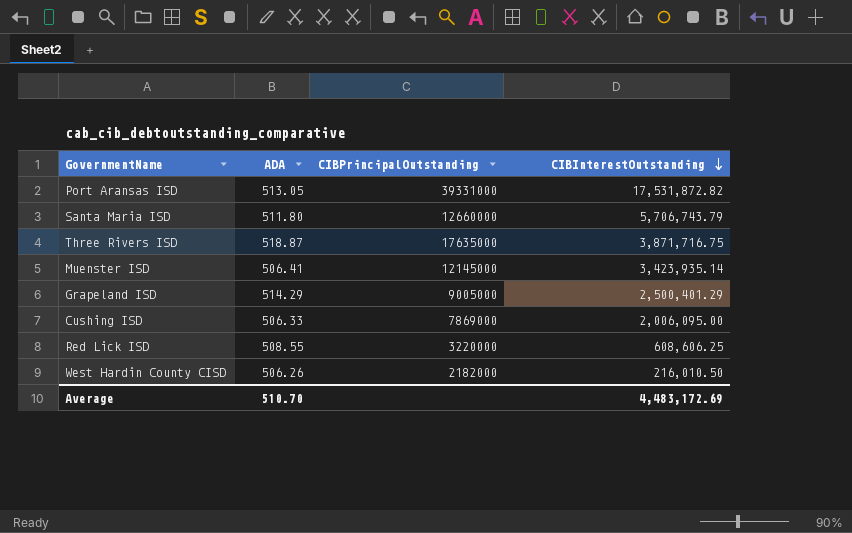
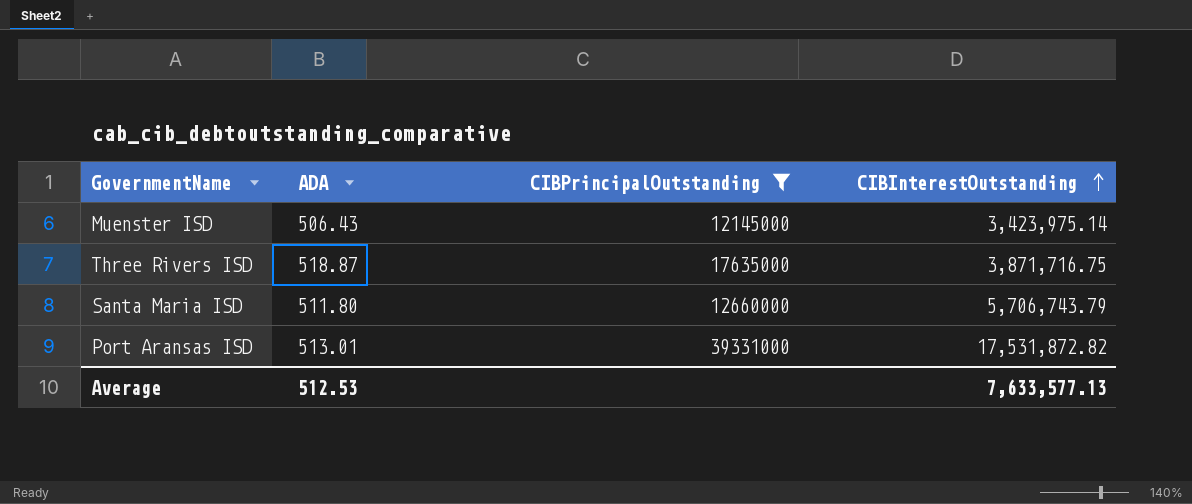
filter: none -> CIBPrincipalOutstanding >= 12145000
row order: CIBInterestOutstanding descending -> CIBInterestOutstanding ascending
Muenster ISD | ADA: 506.41 -> 506.43
Muenster ISD | CIBInterestOutstanding: 3,423,935.14 -> 3,423,975.14
Port Aransas ISD | ADA: 513.05 -> 513.01
Average | ADA: 510.70 -> 512.53
Average | CIBInterestOutstanding: 4,483,172.69 -> 7,633,577.13

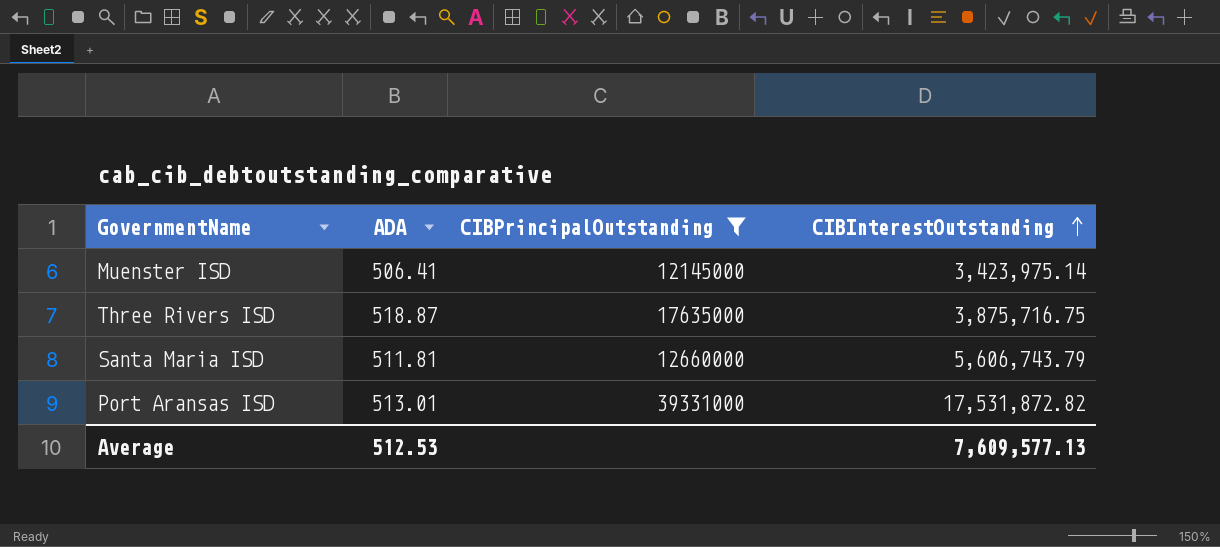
Muenster ISD | ADA: 506.43 -> 506.41
Three Rivers ISD | CIBInterestOutstanding: 3,871,716.75 -> 3,875,716.75
Santa Maria ISD | ADA: 511.80 -> 511.81
Santa Maria ISD | CIBInterestOutstanding: 5,706,743.79 -> 5,606,743.79
Average | CIBInterestOutstanding: 7,633,577.13 -> 7,609,577.13

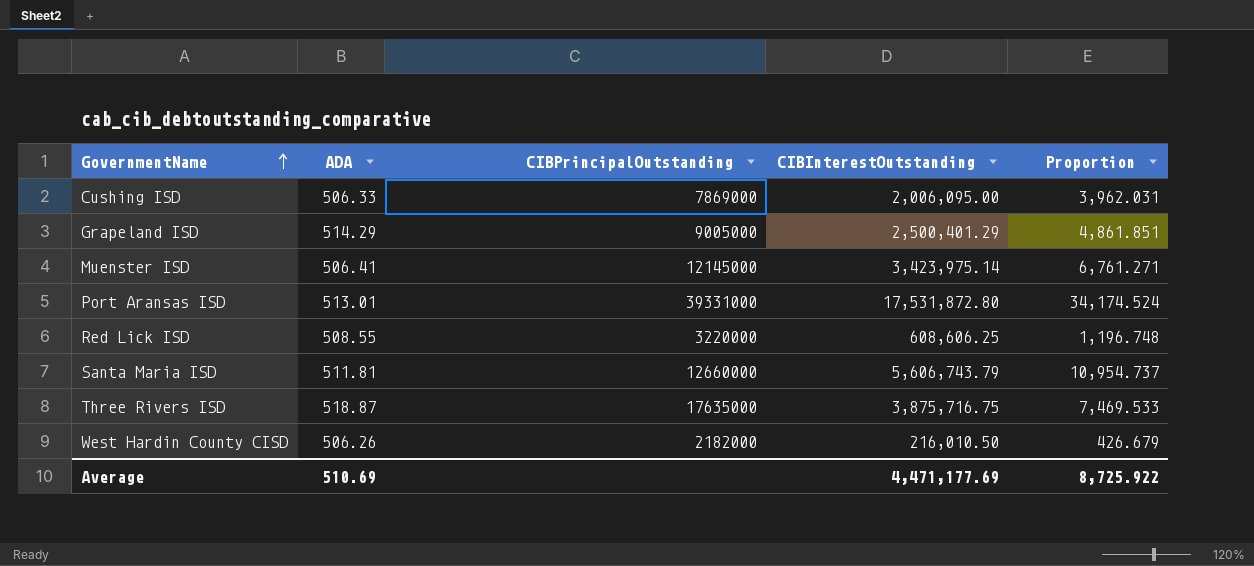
filter: CIBPrincipalOutstanding >= 12145000 -> none
row order: CIBInterestOutstanding ascending -> GovernmentName ascending
column Proportion | formula: none -> [CIBInterestOutstanding] / [ADA]
Port Aransas ISD | CIBInterestOutstanding: 17,531,872.82 -> 17,531,872.80
Average | ADA: 512.53 -> 510.69
Average | CIBInterestOutstanding: 7,609,577.13 -> 4,471,177.69

